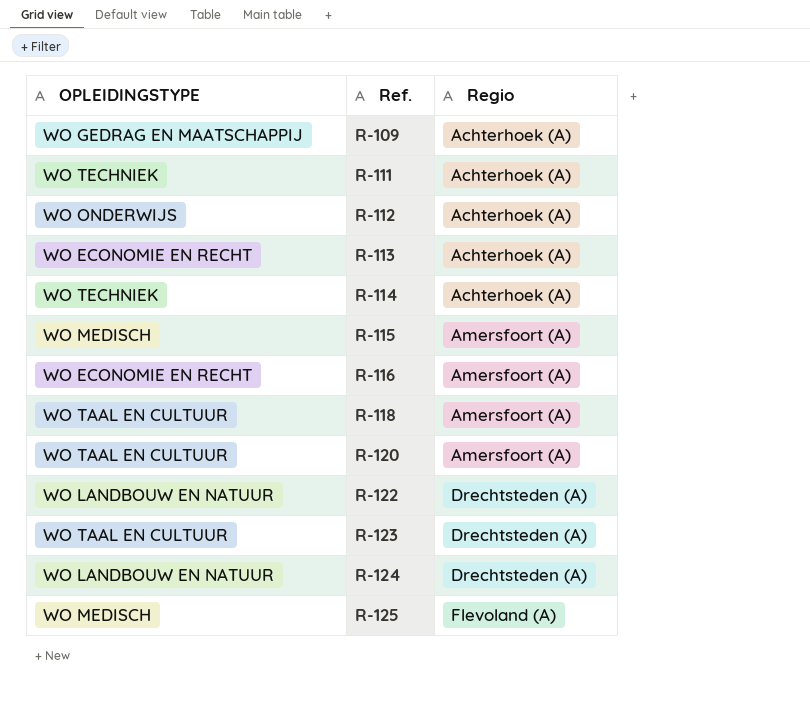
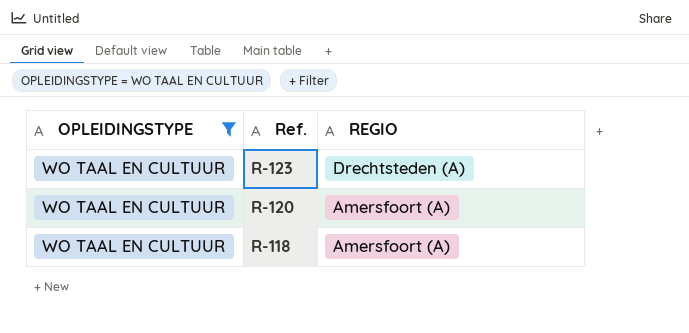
filter: none -> OPLEIDINGSTYPE = WO TAAL EN CULTUUR
row order: Ref. ascending -> Ref. descending
column name: Regio -> REGIO

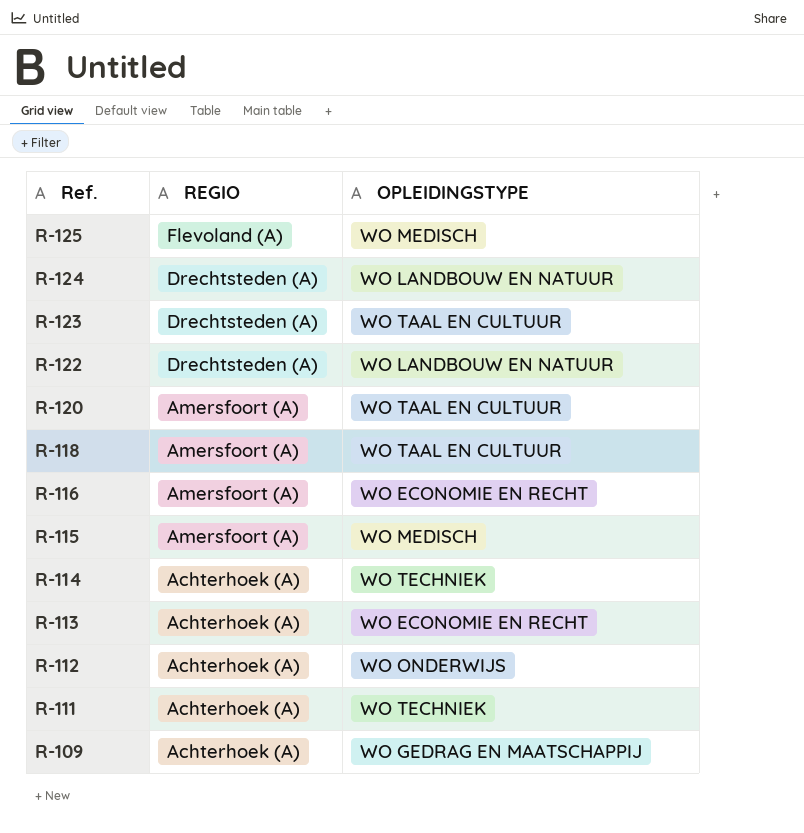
filter: OPLEIDINGSTYPE = WO TAAL EN CULTUUR -> none
column OPLEIDINGSTYPE | position: 1 -> 3

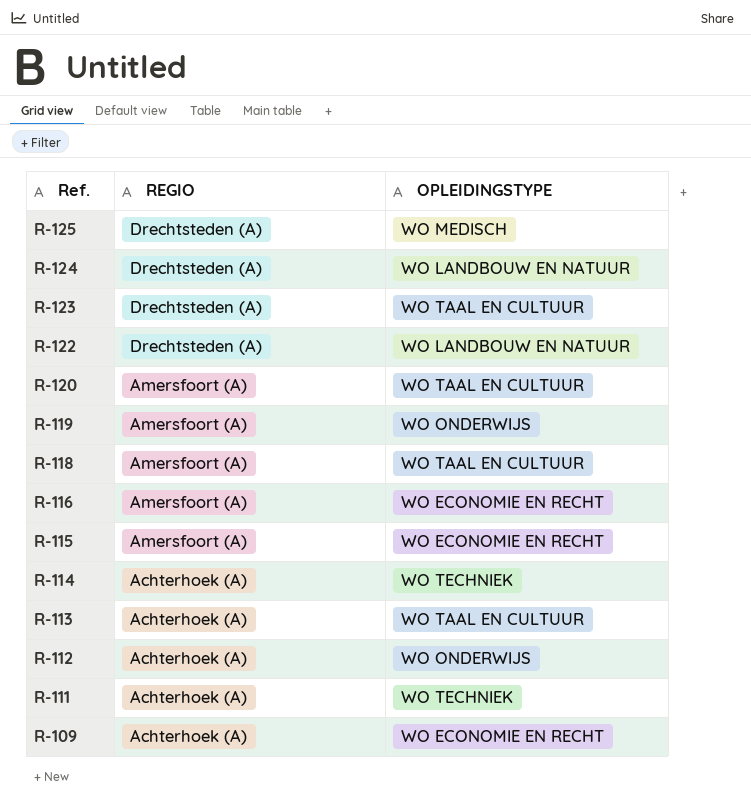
R-125 | REGIO: Flevoland (A) -> Drechtsteden (A)
row R-119: none -> Amersfoort (A) | WO ONDERWIJS
R-115 | OPLEIDINGSTYPE: WO MEDISCH -> WO ECONOMIE EN RECHT
R-113 | OPLEIDINGSTYPE: WO ECONOMIE EN RECHT -> WO TAAL EN CULTUUR
R-109 | OPLEIDINGSTYPE: WO GEDRAG EN MAATSCHAPPIJ -> WO ECONOMIE EN RECHT

